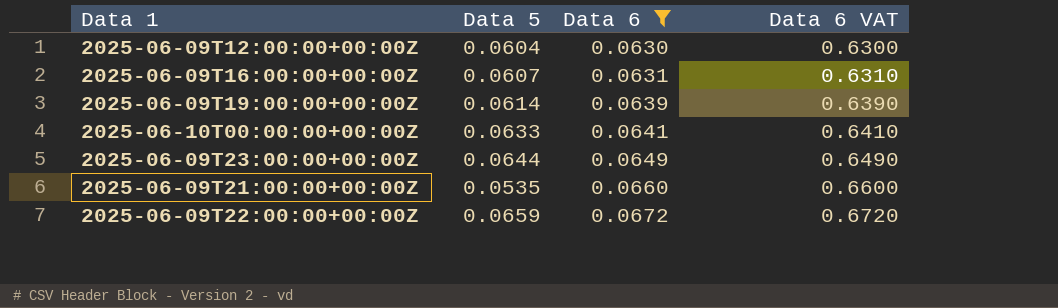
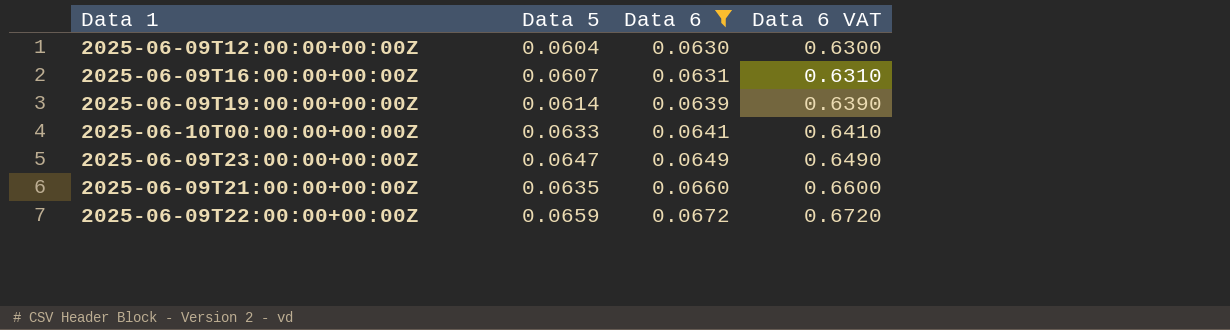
2025-06-09T23:00:00+00:00Z | Data 5: 0.0644 -> 0.0647
2025-06-09T21:00:00+00:00Z | Data 5: 0.0535 -> 0.0635

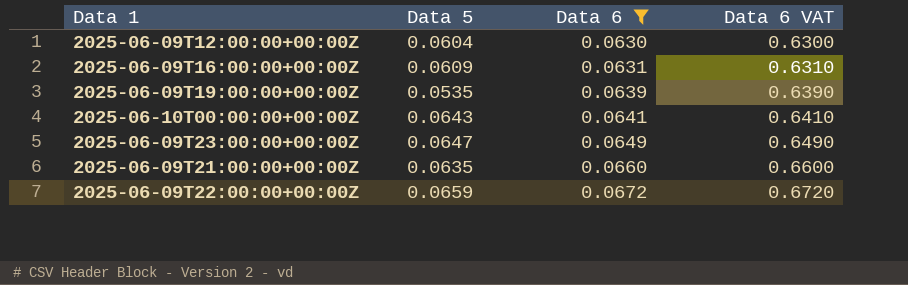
2025-06-09T16:00:00+00:00Z | Data 5: 0.0607 -> 0.0609
2025-06-09T19:00:00+00:00Z | Data 5: 0.0614 -> 0.0535
2025-06-10T00:00:00+00:00Z | Data 5: 0.0633 -> 0.0643

